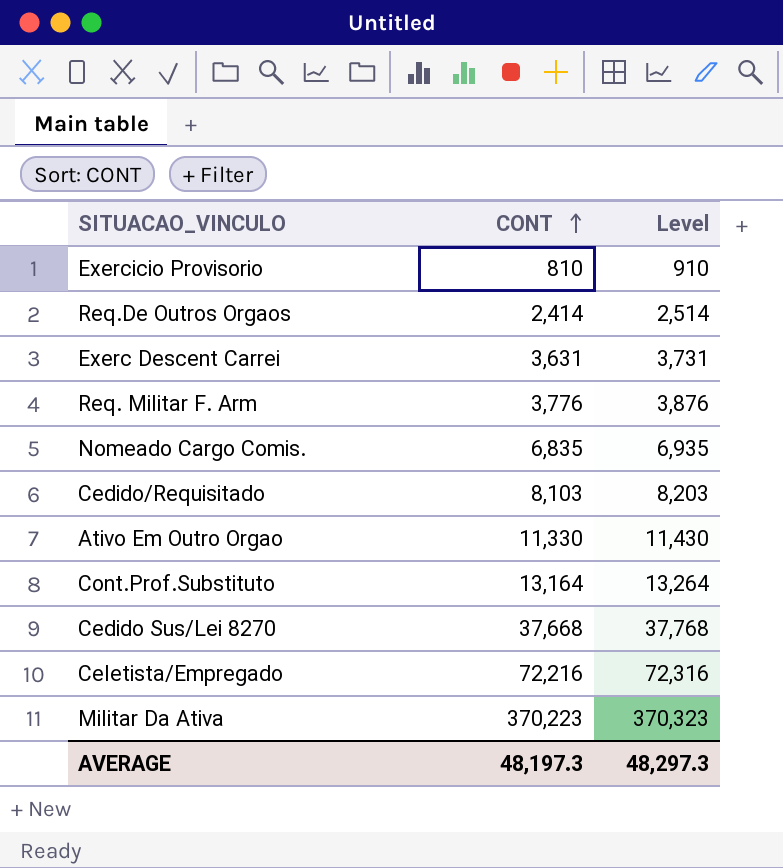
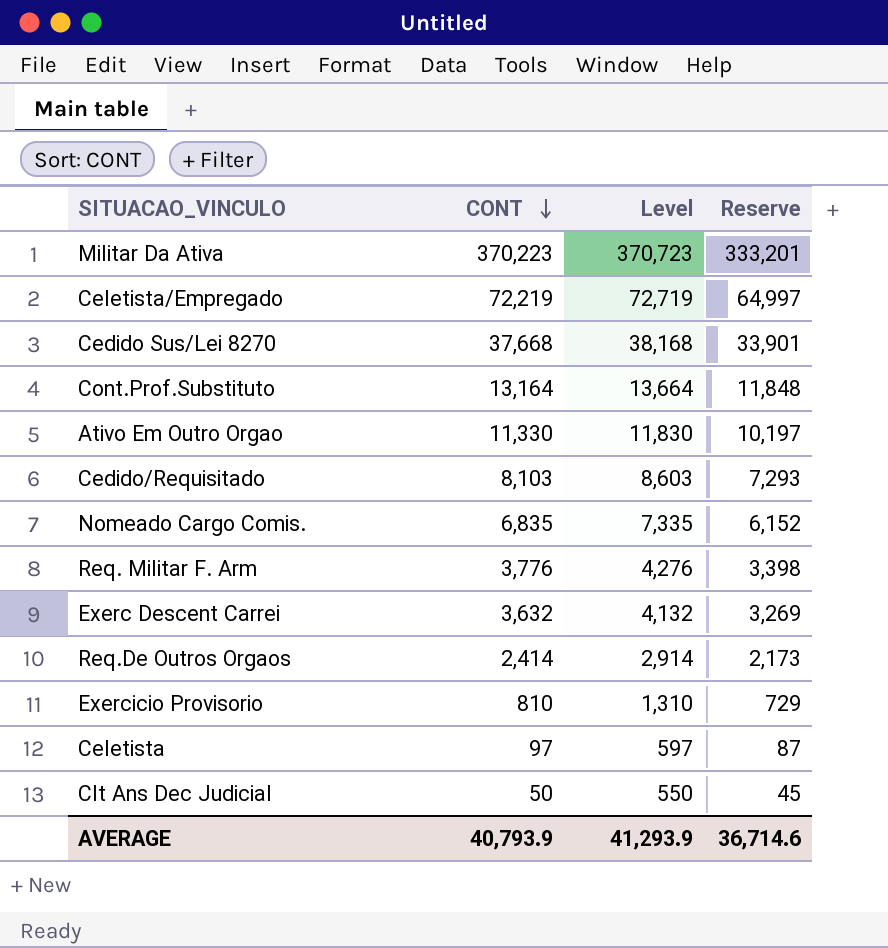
row order: CONT ascending -> CONT descending
column Level | formula: [CONT] + 100 -> [CONT] + 500
column Reserve | formula: none -> [CONT] * 0.9
Celetista/Empregado | CONT: 72,216 -> 72,219
Exerc Descent Carrei | CONT: 3,631 -> 3,632
row Celetista: none -> 97 | 597 | 87
row Clt Ans Dec Judicial: none -> 50 | 550 | 45
AVERAGE | CONT: 48,197.3 -> 40,793.9
AVERAGE | Level: 48,297.3 -> 41,293.9

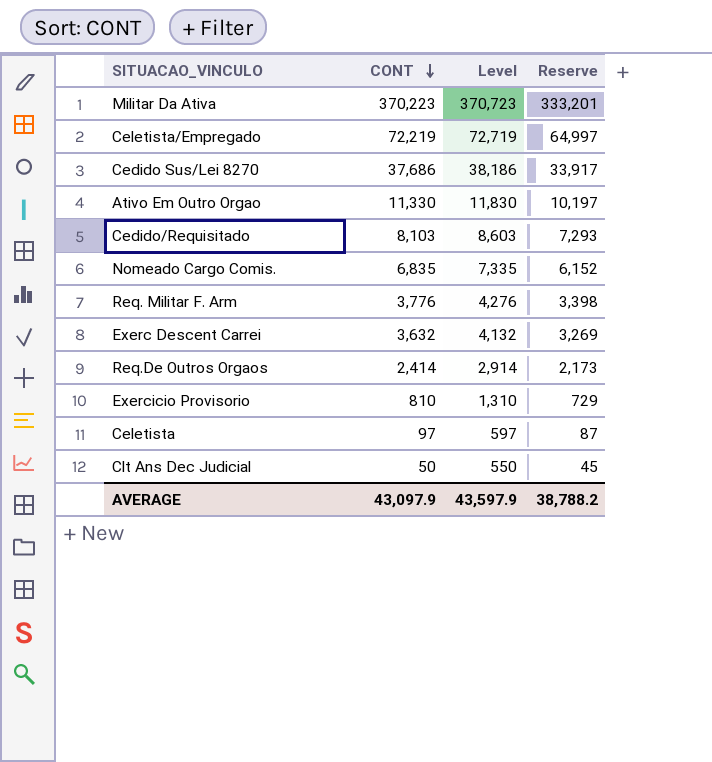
row Cont.Prof.Substituto: 13,164 | 13,664 | 11,848 -> none
Cedido Sus/Lei 8270 | CONT: 37,668 -> 37,686
Cedido Sus/Lei 8270 | Level: 38,168 -> 38,186
Cedido Sus/Lei 8270 | Reserve: 33,901 -> 33,917
AVERAGE | CONT: 40,793.9 -> 43,097.9
AVERAGE | Level: 41,293.9 -> 43,597.9
AVERAGE | Reserve: 36,714.6 -> 38,788.2

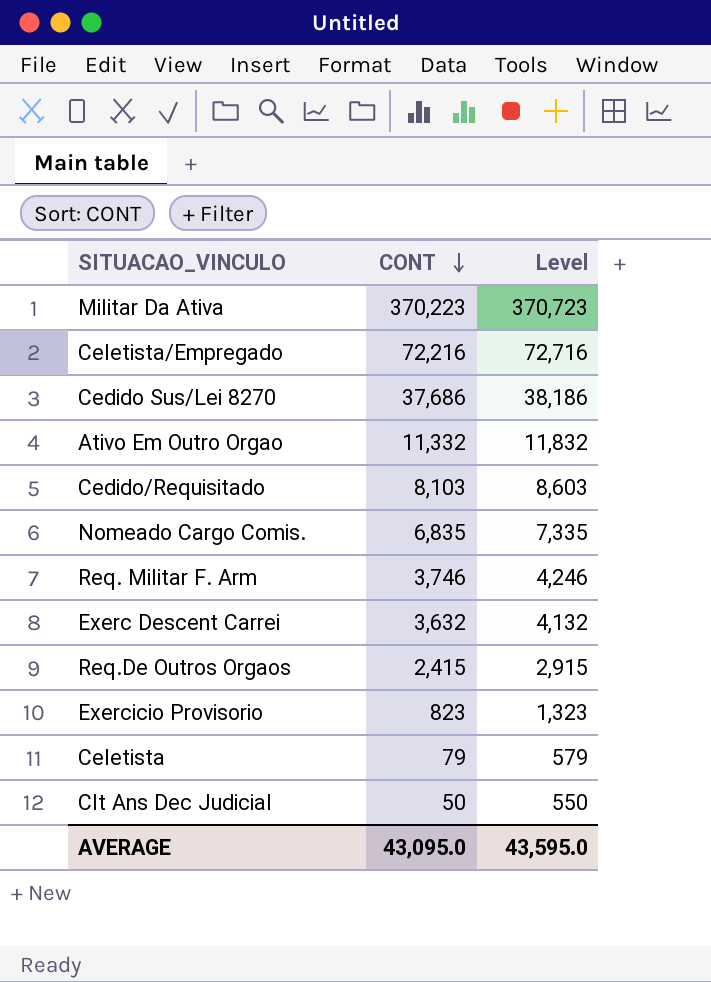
column Reserve | formula: [CONT] * 0.9 -> none
Celetista/Empregado | CONT: 72,219 -> 72,216
Celetista/Empregado | Level: 72,719 -> 72,716
Ativo Em Outro Orgao | CONT: 11,330 -> 11,332
Ativo Em Outro Orgao | Level: 11,830 -> 11,832
Req. Militar F. Arm | CONT: 3,776 -> 3,746
Req. Militar F. Arm | Level: 4,276 -> 4,246
Req.De Outros Orgaos | CONT: 2,414 -> 2,415
Req.De Outros Orgaos | Level: 2,914 -> 2,915
Exercicio Provisorio | CONT: 810 -> 823
Exercicio Provisorio | Level: 1,310 -> 1,323
Celetista | CONT: 97 -> 79
Celetista | Level: 597 -> 579
AVERAGE | CONT: 43,097.9 -> 43,095.0
AVERAGE | Level: 43,597.9 -> 43,595.0

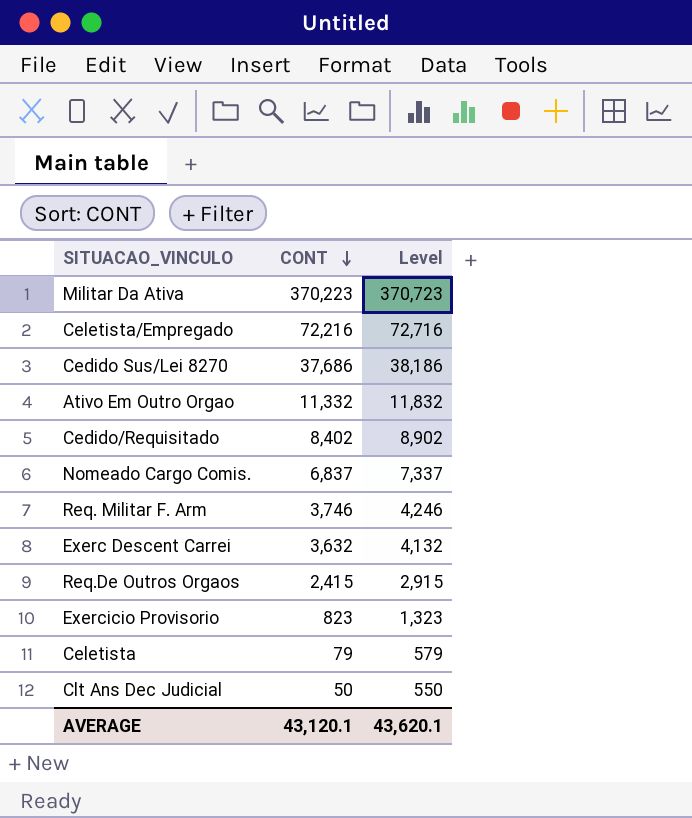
Cedido/Requisitado | CONT: 8,103 -> 8,402
Cedido/Requisitado | Level: 8,603 -> 8,902
Nomeado Cargo Comis. | CONT: 6,835 -> 6,837
Nomeado Cargo Comis. | Level: 7,335 -> 7,337
AVERAGE | CONT: 43,095.0 -> 43,120.1
AVERAGE | Level: 43,595.0 -> 43,620.1

